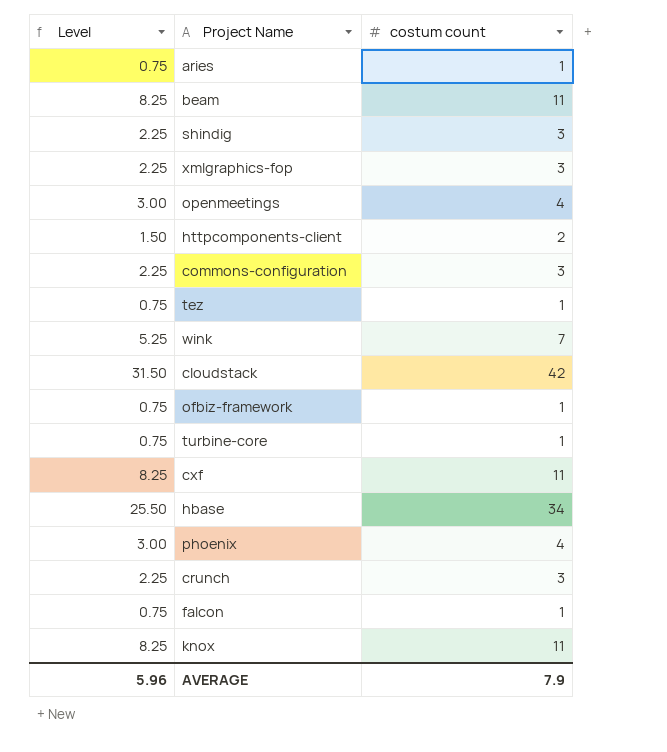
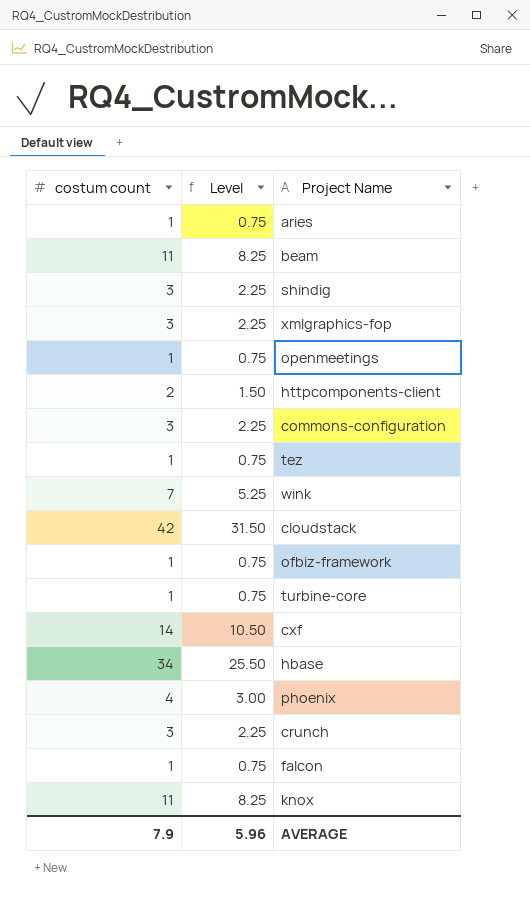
column costum count | position: 3 -> 1
openmeetings | costum count: 4 -> 1
openmeetings | Level: 3.00 -> 0.75
cxf | costum count: 11 -> 14
cxf | Level: 8.25 -> 10.50

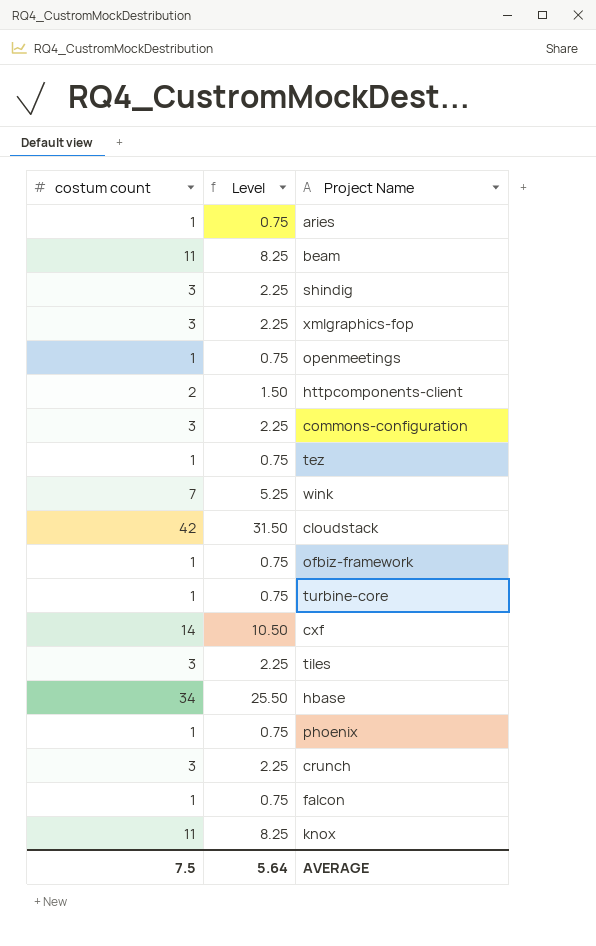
row tiles: none -> 3 | 2.25
phoenix | costum count: 4 -> 1
phoenix | Level: 3.00 -> 0.75
AVERAGE | costum count: 7.9 -> 7.5
AVERAGE | Level: 5.96 -> 5.64

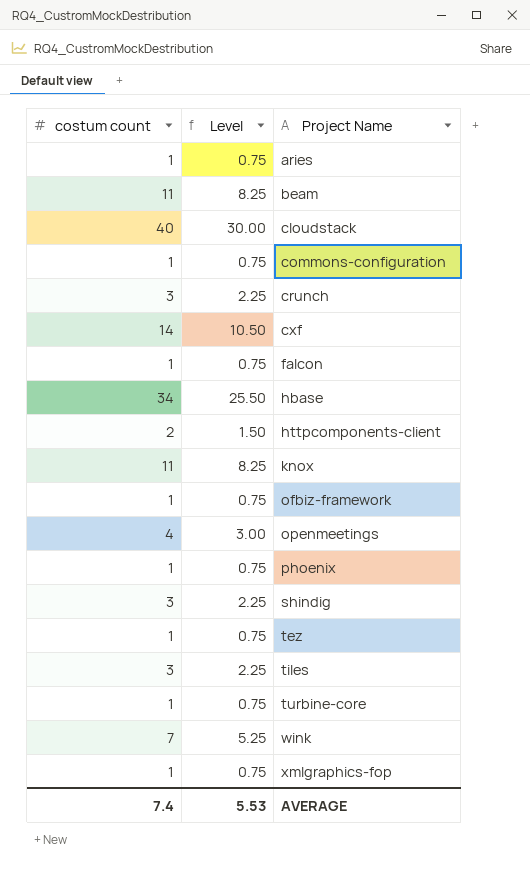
row order: none -> Project Name ascending
cloudstack | costum count: 42 -> 40
cloudstack | Level: 31.50 -> 30.00
commons-configuration | costum count: 3 -> 1
commons-configuration | Level: 2.25 -> 0.75
openmeetings | costum count: 1 -> 4
openmeetings | Level: 0.75 -> 3.00
xmlgraphics-fop | costum count: 3 -> 1
xmlgraphics-fop | Level: 2.25 -> 0.75
AVERAGE | costum count: 7.5 -> 7.4
AVERAGE | Level: 5.64 -> 5.53

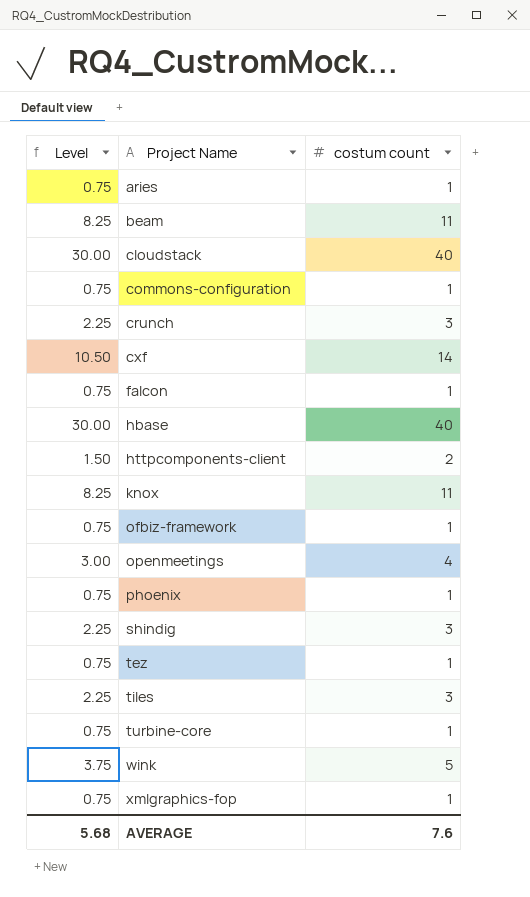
column costum count | position: 1 -> 3
hbase | Level: 25.50 -> 30.00
hbase | costum count: 34 -> 40
wink | Level: 5.25 -> 3.75
wink | costum count: 7 -> 5
AVERAGE | Level: 5.53 -> 5.68
AVERAGE | costum count: 7.4 -> 7.6

